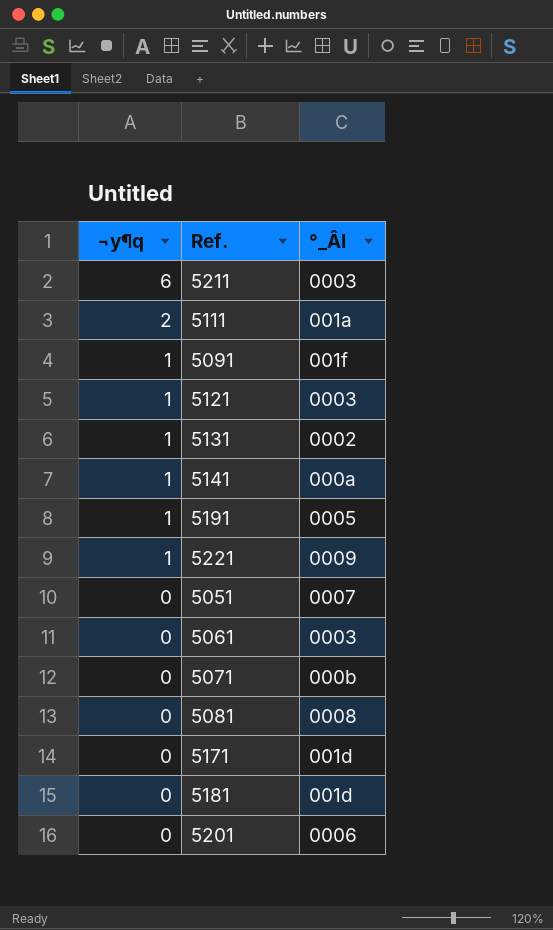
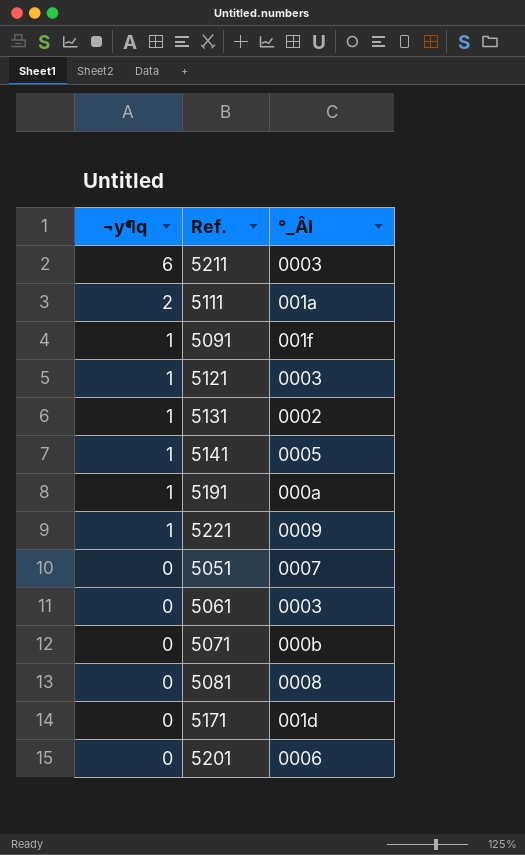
row 5181: 0 | 001d -> none
5141 | °_ÂI: 000a -> 0005
5191 | °_ÂI: 0005 -> 000a

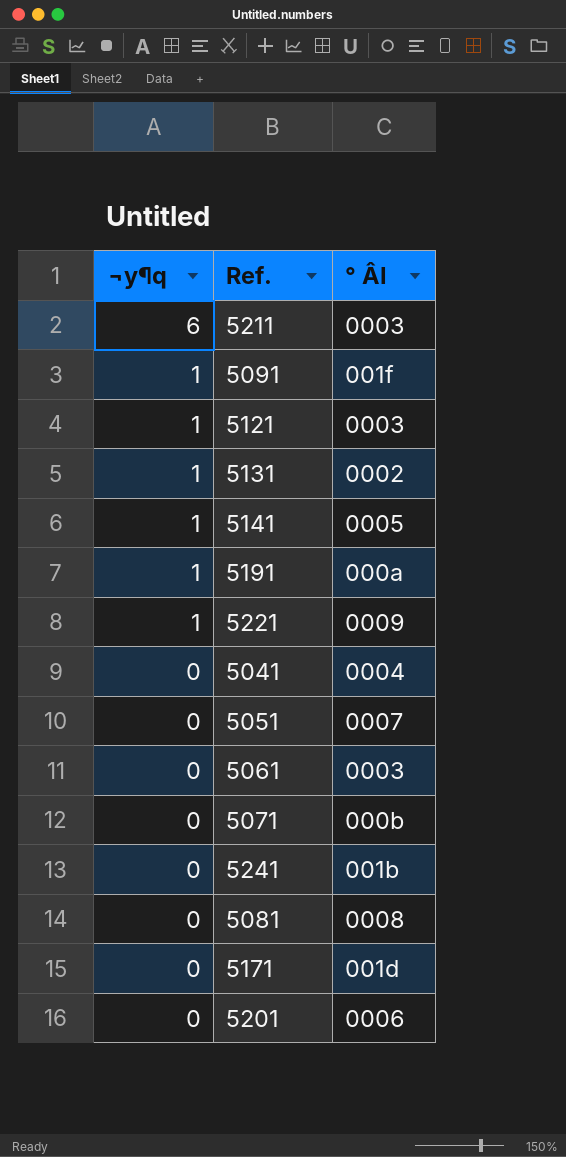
column name: °_ÂI -> ° ÂI
row 5111: 2 | 001a -> none
row 5041: none -> 0 | 0004
row 5241: none -> 0 | 001b

